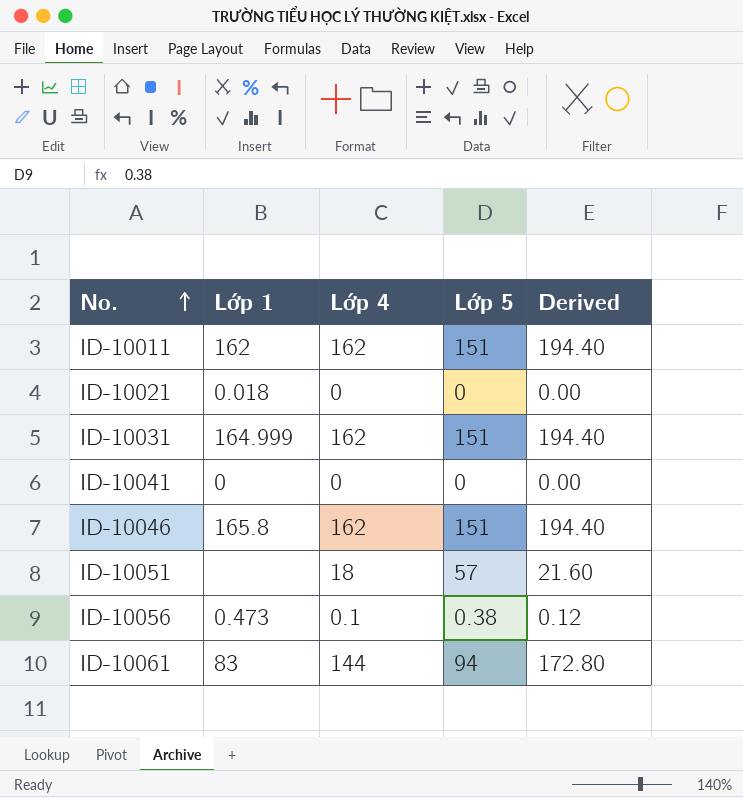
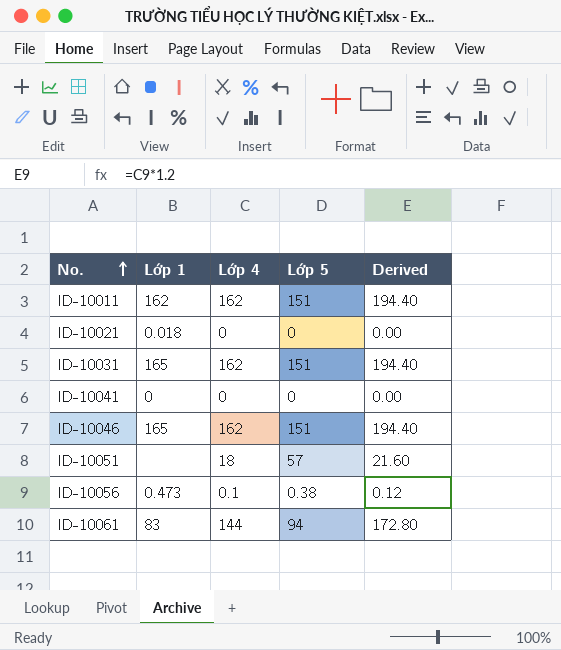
ID-10031 | Lớp 1: 164.999 -> 165
ID-10046 | Lớp 1: 165.8 -> 165

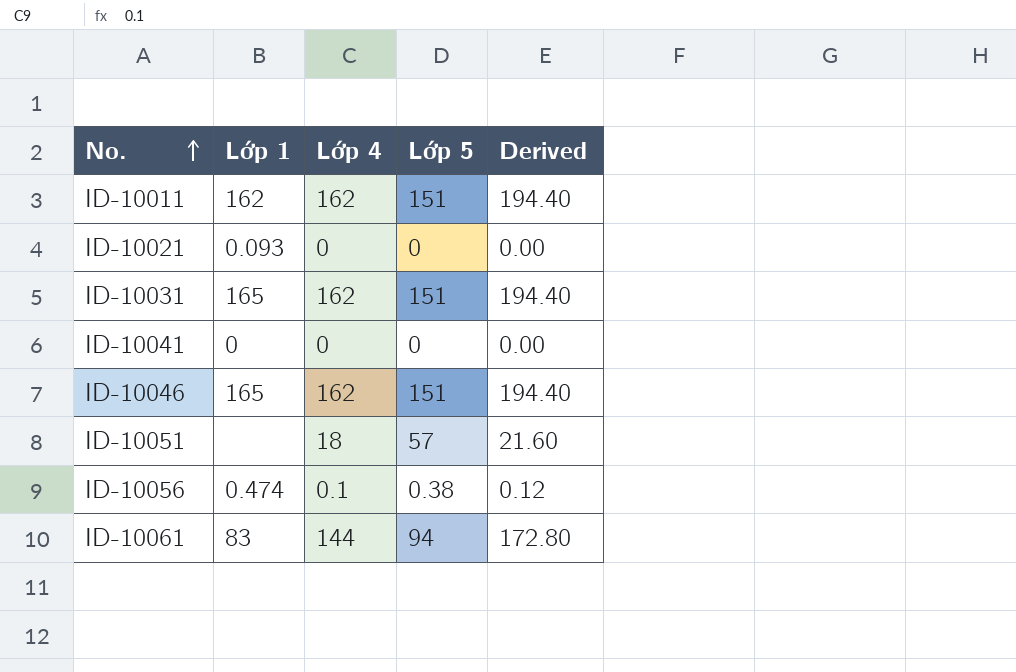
ID-10021 | Lớp 1: 0.018 -> 0.093
ID-10056 | Lớp 1: 0.473 -> 0.474

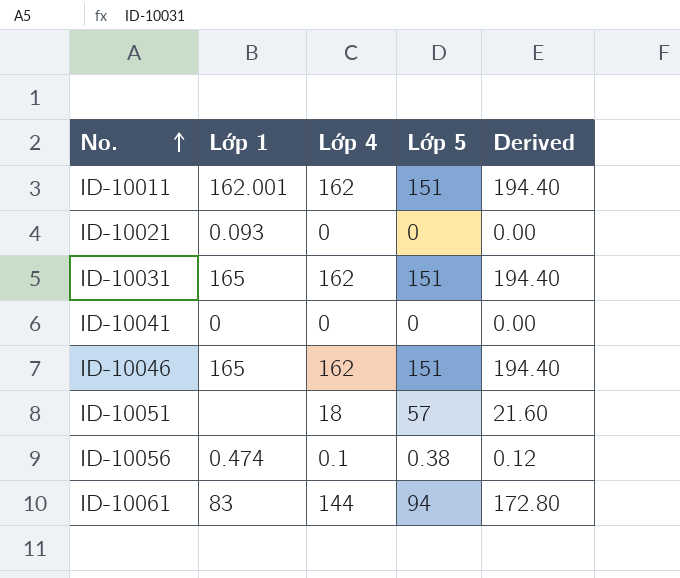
ID-10011 | Lớp 1: 162 -> 162.001

